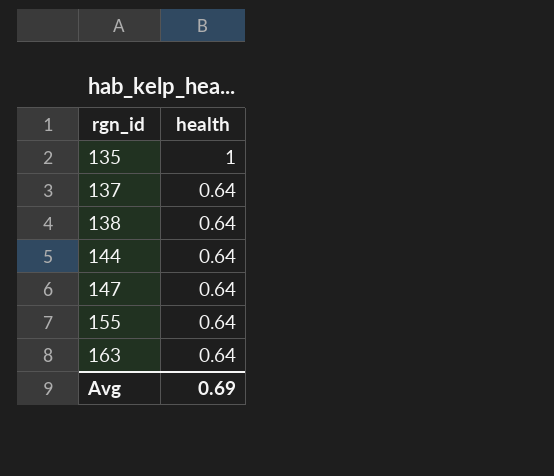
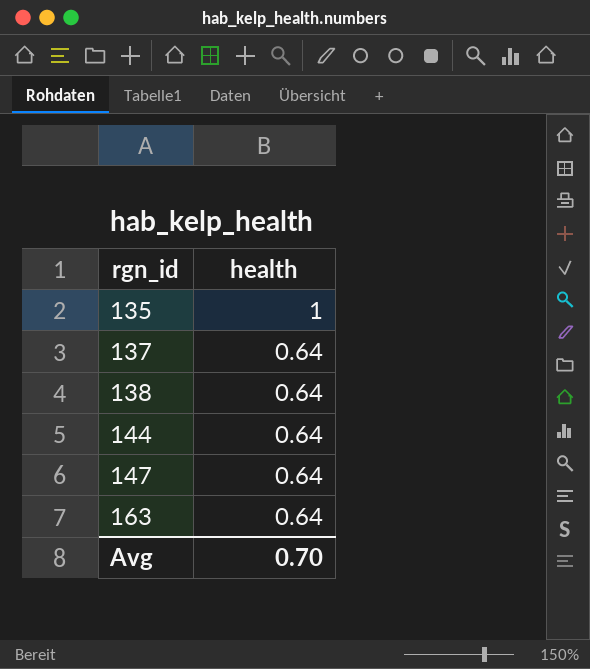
row 155: 0.64 -> none
Avg | health: 0.69 -> 0.70

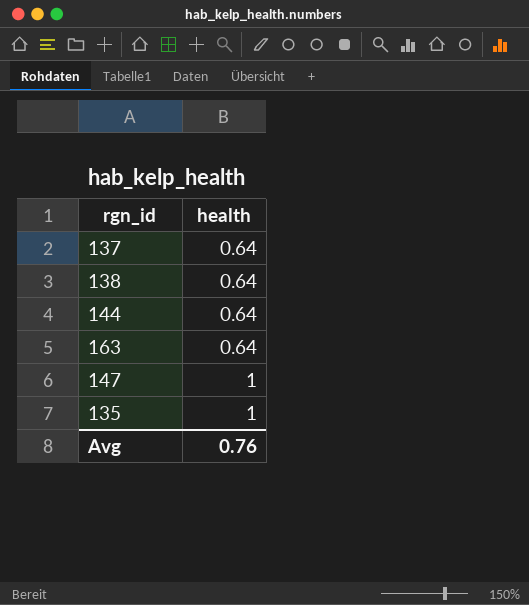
row order: rgn_id ascending -> health ascending
147 | health: 0.64 -> 1
Avg | health: 0.70 -> 0.76

